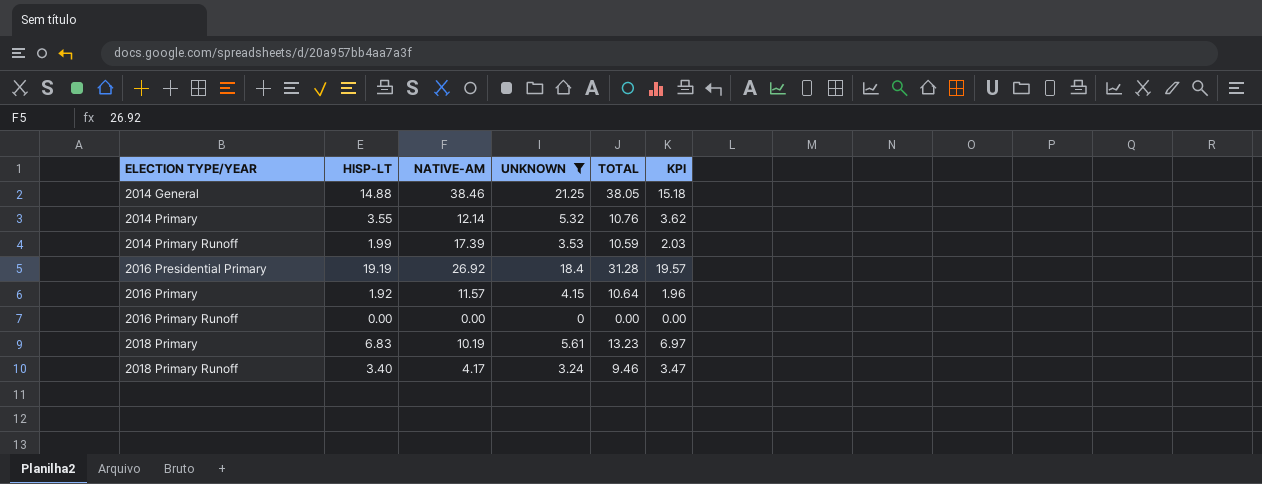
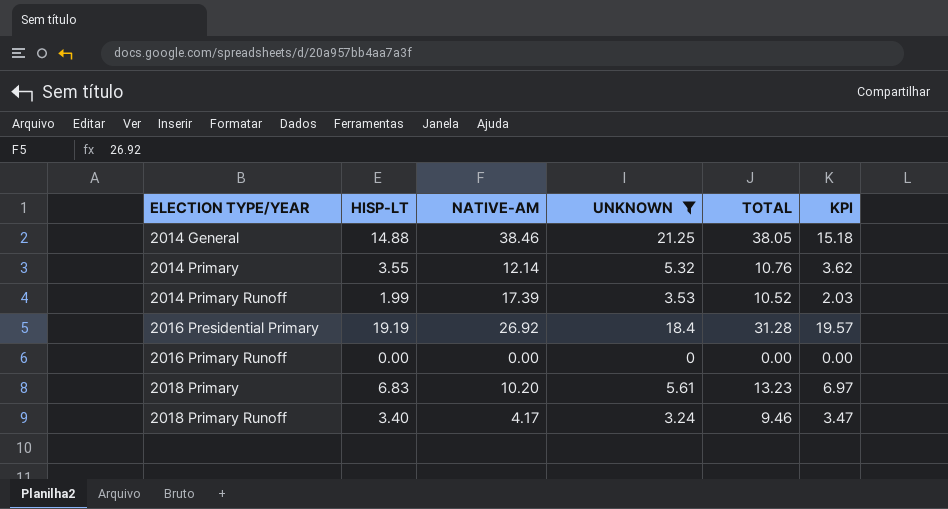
row 2016 Primary: 1.92 | 11.57 | 4.15 | 10.64 | 1.96 -> none
2014 Primary Runoff | TOTAL: 10.59 -> 10.52
2018 Primary | NATIVE-AM: 10.19 -> 10.20

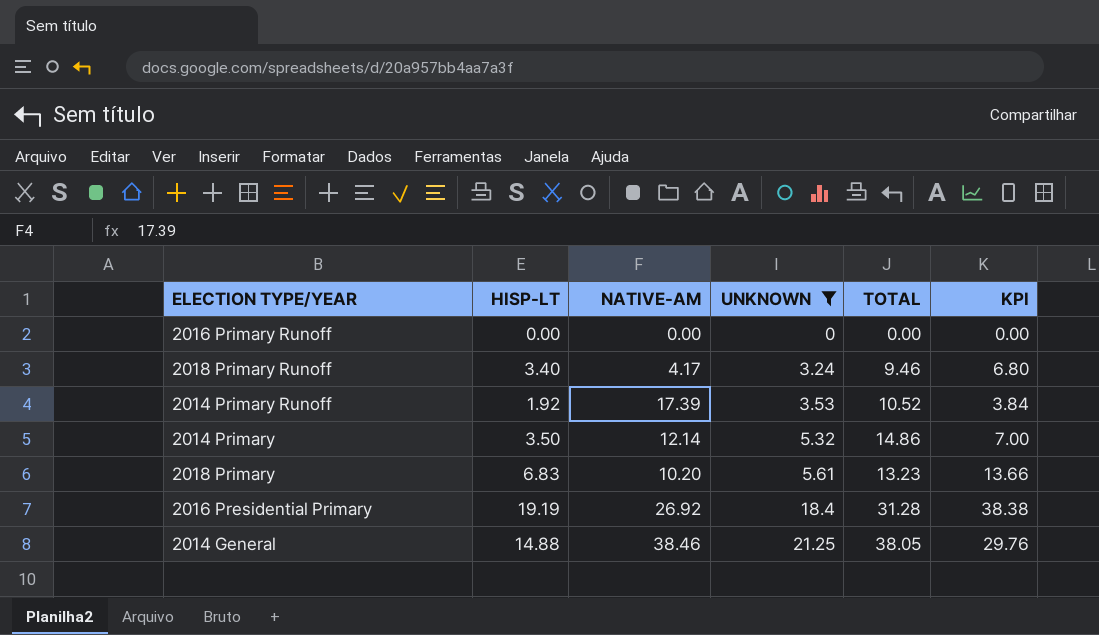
row order: ELECTION TYPE/YEAR ascending -> UNKNOWN ascending
column KPI | formula: [HISP-LT] * 1.02 -> [HISP-LT] * 2
2014 Primary Runoff | HISP-LT: 1.99 -> 1.92
2014 Primary | HISP-LT: 3.55 -> 3.50
2014 Primary | TOTAL: 10.76 -> 14.86

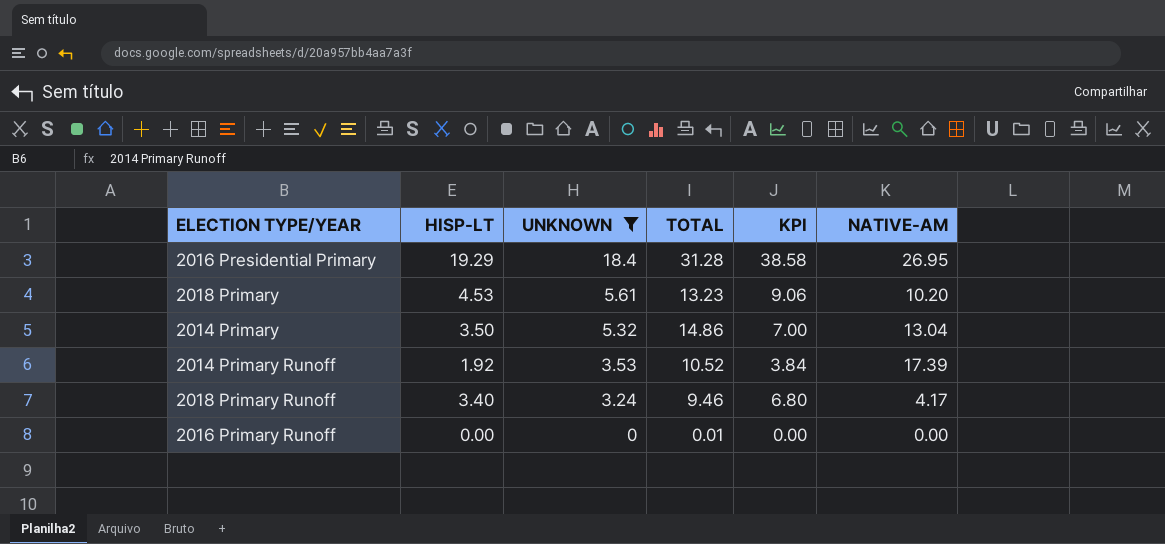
row order: UNKNOWN ascending -> UNKNOWN descending
column NATIVE-AM | position: 3 -> 6
row 2014 General: 14.88 | 38.46 | 21.25 | 38.05 | 29.76 -> none
2016 Presidential Primary | HISP-LT: 19.19 -> 19.29
2016 Presidential Primary | KPI: 38.38 -> 38.58
2016 Presidential Primary | NATIVE-AM: 26.92 -> 26.95
2018 Primary | HISP-LT: 6.83 -> 4.53
2018 Primary | KPI: 13.66 -> 9.06
2014 Primary | NATIVE-AM: 12.14 -> 13.04
2016 Primary Runoff | TOTAL: 0.00 -> 0.01

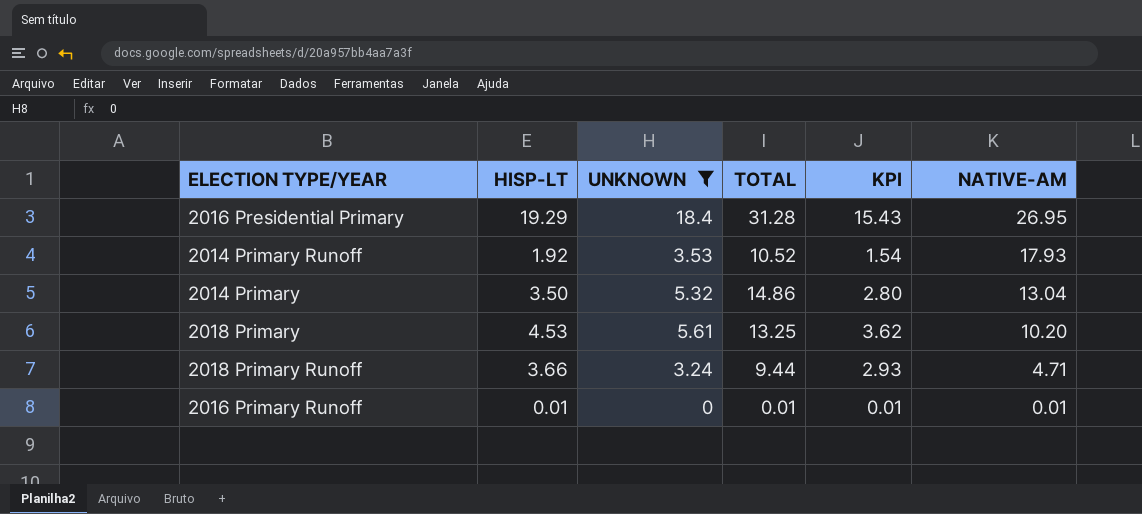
row order: UNKNOWN descending -> NATIVE-AM descending
column KPI | formula: [HISP-LT] * 2 -> [HISP-LT] * 0.8
2014 Primary Runoff | NATIVE-AM: 17.39 -> 17.93
2018 Primary | TOTAL: 13.23 -> 13.25
2018 Primary Runoff | HISP-LT: 3.40 -> 3.66
2018 Primary Runoff | TOTAL: 9.46 -> 9.44
2018 Primary Runoff | NATIVE-AM: 4.17 -> 4.71
2016 Primary Runoff | HISP-LT: 0.00 -> 0.01
2016 Primary Runoff | NATIVE-AM: 0.00 -> 0.01

